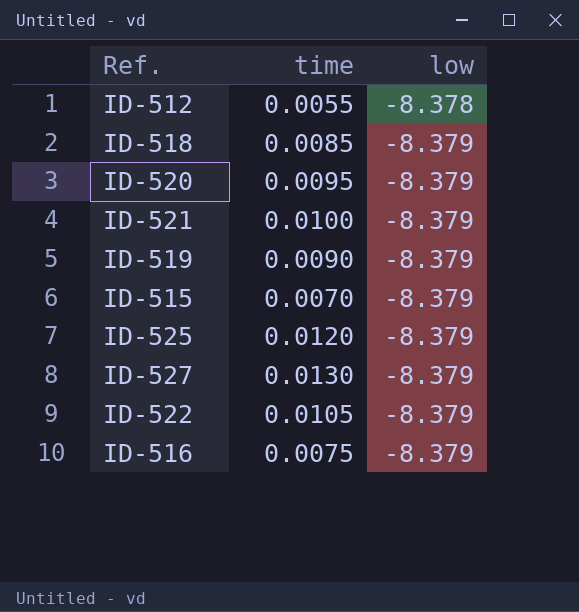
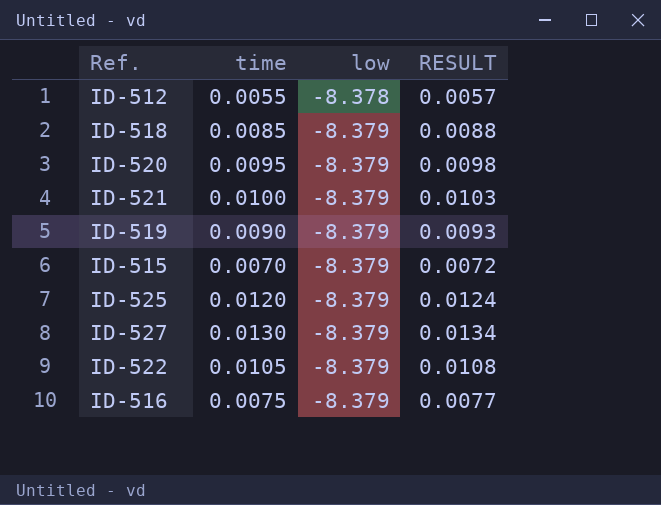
column RESULT | formula: none -> [time] * 1.03

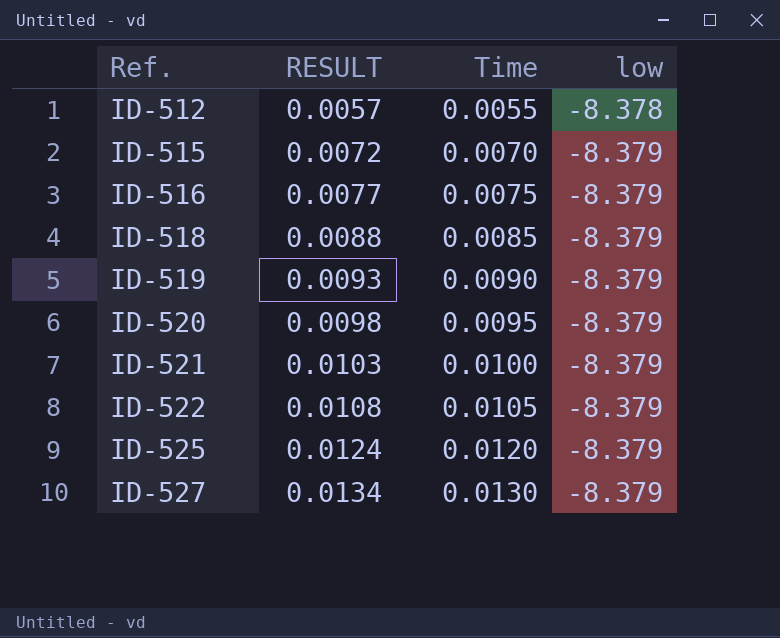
row order: low descending -> Ref. ascending
column RESULT | position: 4 -> 2
column name: time -> Time

